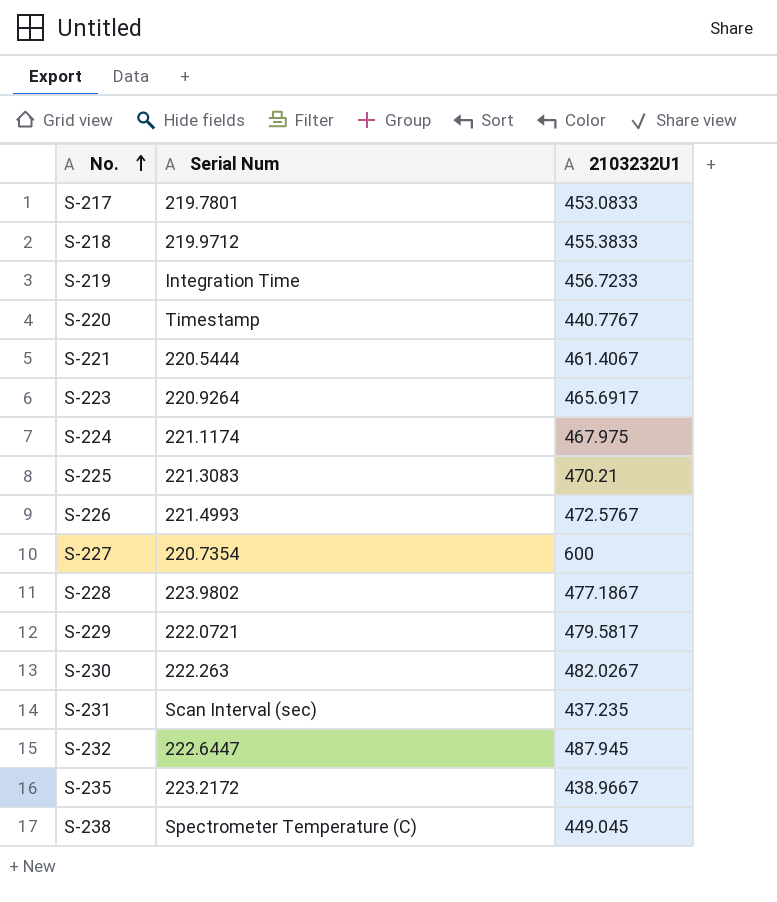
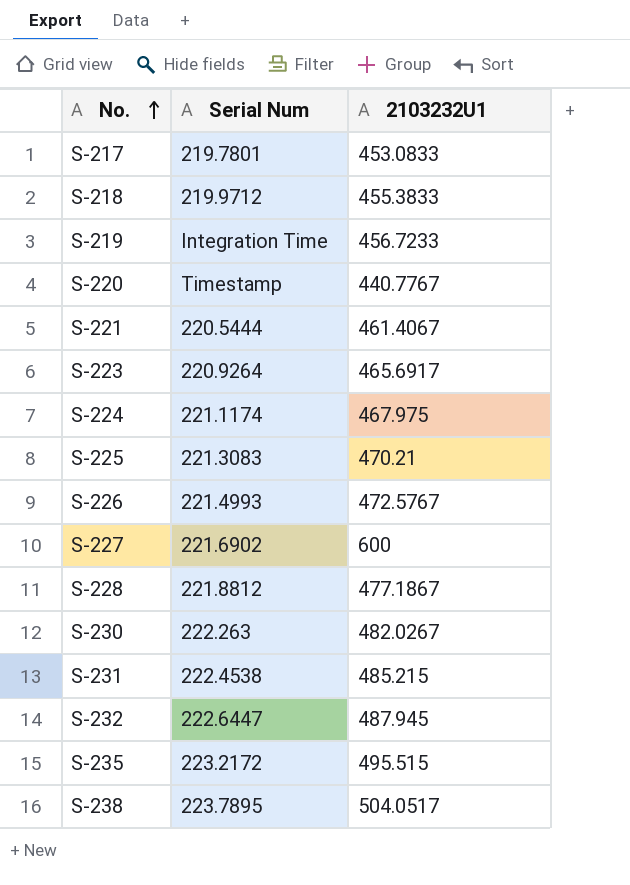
row S-229: 222.0721 | 479.5817 -> none
S-227 | Serial Num: 220.7354 -> 221.6902
S-228 | Serial Num: 223.9802 -> 221.8812
S-231 | Serial Num: Scan Interval (sec) -> 222.4538
S-231 | 2103232U1: 437.235 -> 485.215
S-235 | 2103232U1: 438.9667 -> 495.515
S-238 | Serial Num: Spectrometer Temperature (C) -> 223.7895
S-238 | 2103232U1: 449.045 -> 504.0517

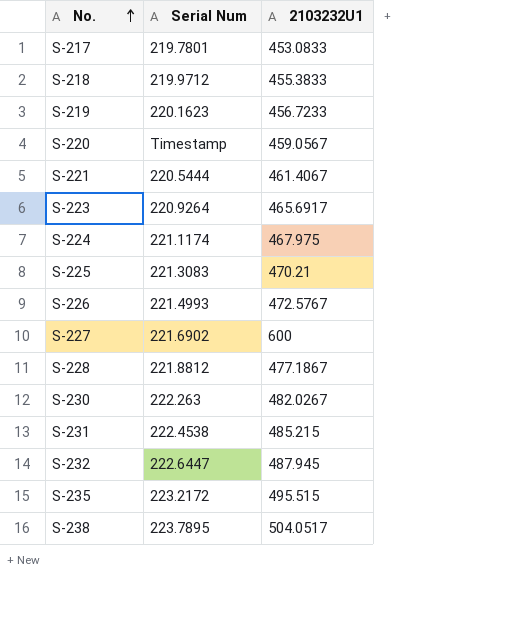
S-219 | Serial Num: Integration Time -> 220.1623
S-220 | 2103232U1: 440.7767 -> 459.0567

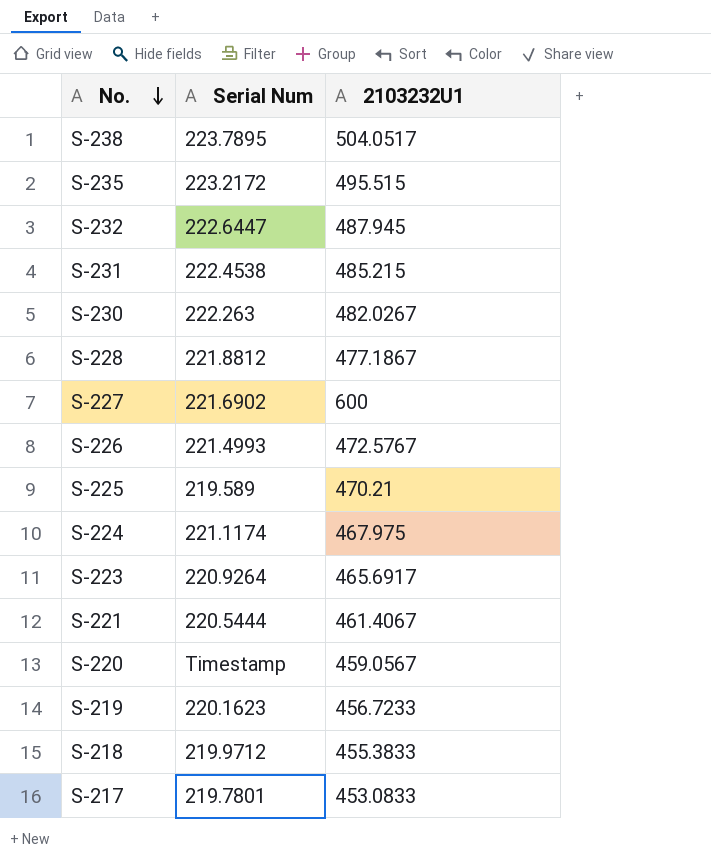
row order: No. ascending -> No. descending
S-225 | Serial Num: 221.3083 -> 219.589

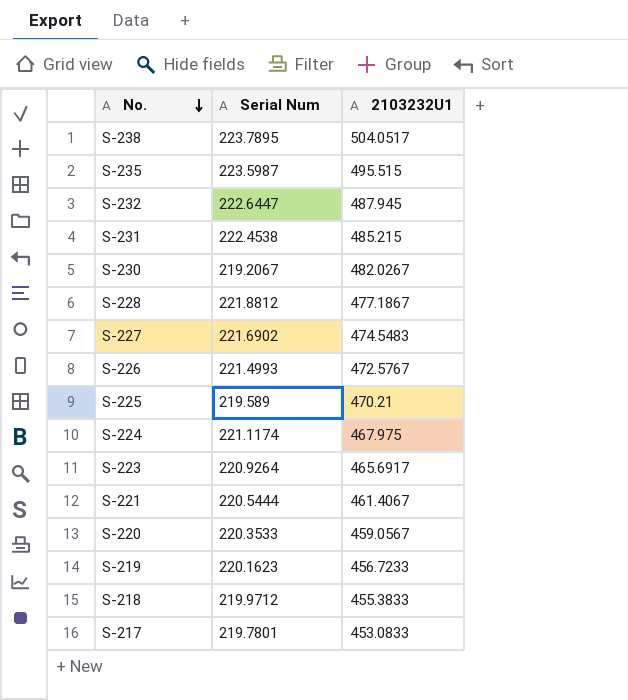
S-235 | Serial Num: 223.2172 -> 223.5987
S-230 | Serial Num: 222.263 -> 219.2067
S-227 | 2103232U1: 600 -> 474.5483
S-220 | Serial Num: Timestamp -> 220.3533

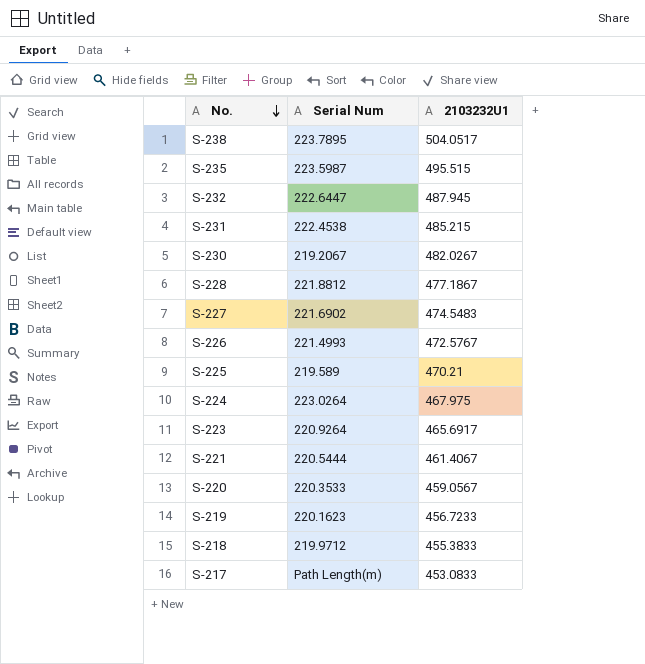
S-224 | Serial Num: 221.1174 -> 223.0264
S-217 | Serial Num: 219.7801 -> Path Length(m)

